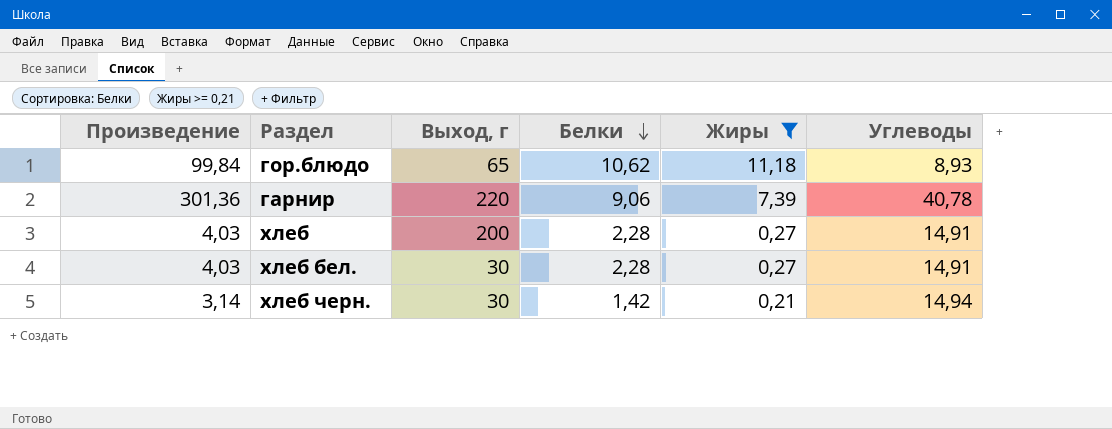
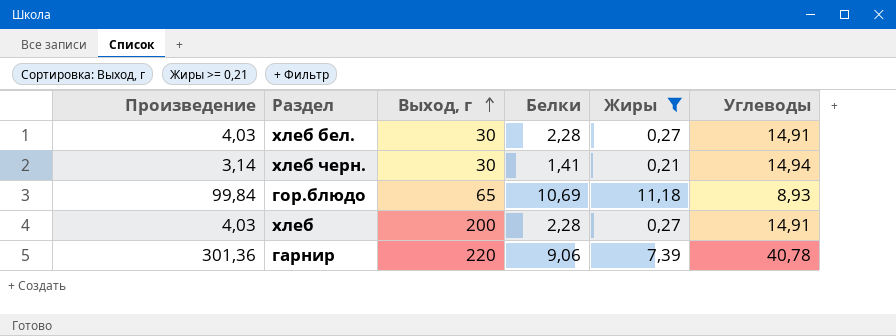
row order: Белки descending -> Выход, г ascending
хлеб черн. | Белки: 1,42 -> 1,41
гор.блюдо | Белки: 10,62 -> 10,69

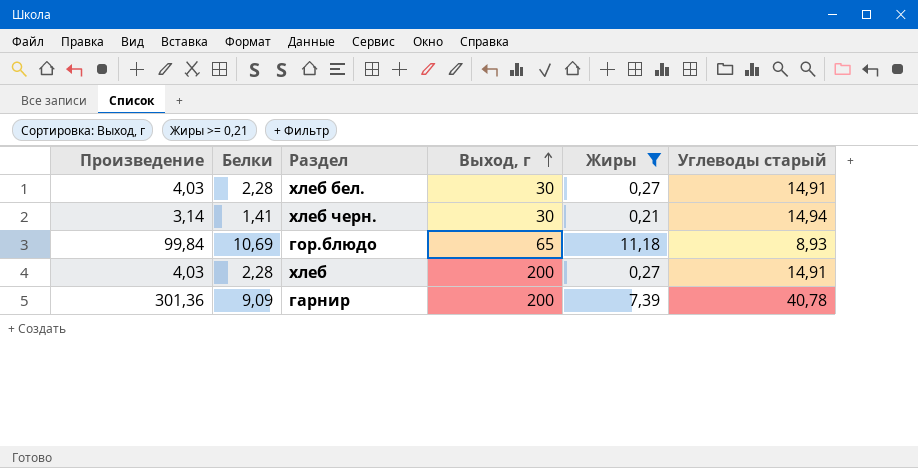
column Белки | position: 4 -> 2
column name: Углеводы -> Углеводы старый
гарнир | Белки: 9,06 -> 9,09
гарнир | Выход, г: 220 -> 200

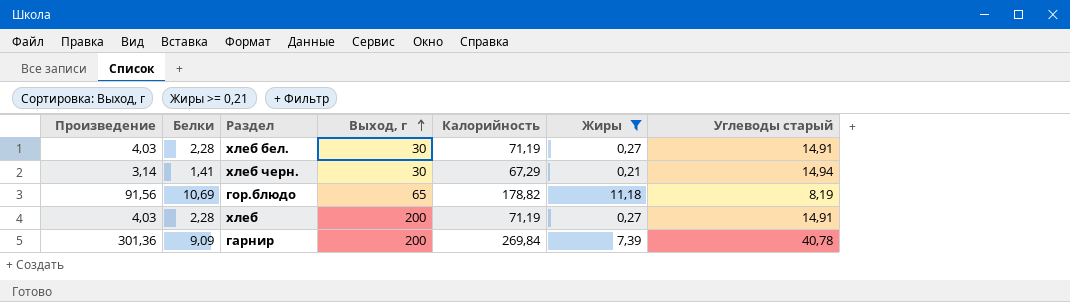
column Калорийность | position: none -> 5
гор.блюдо | Произведение: 99,84 -> 91,56
гор.блюдо | Углеводы старый: 8,93 -> 8,19

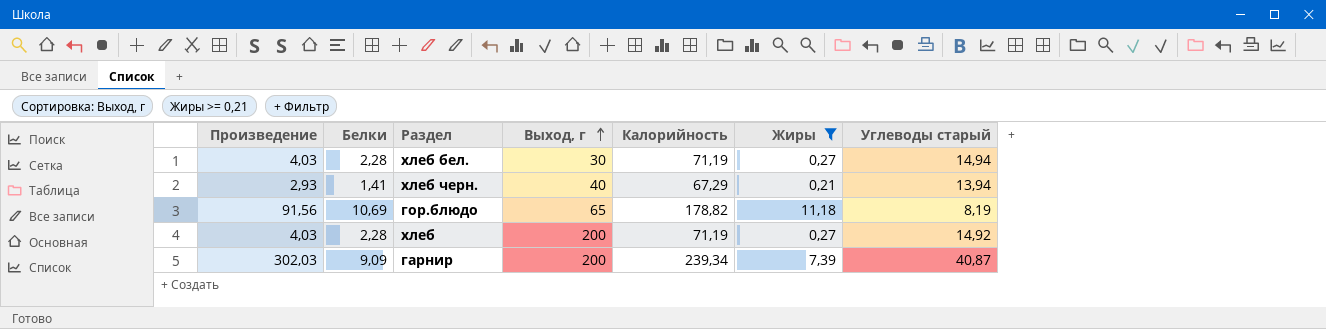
хлеб бел. | Углеводы старый: 14,91 -> 14,94
хлеб черн. | Произведение: 3,14 -> 2,93
хлеб черн. | Выход, г: 30 -> 40
хлеб черн. | Углеводы старый: 14,94 -> 13,94
хлеб | Углеводы старый: 14,91 -> 14,92
гарнир | Произведение: 301,36 -> 302,03
гарнир | Калорийность: 269,84 -> 239,34
гарнир | Углеводы старый: 40,78 -> 40,87

